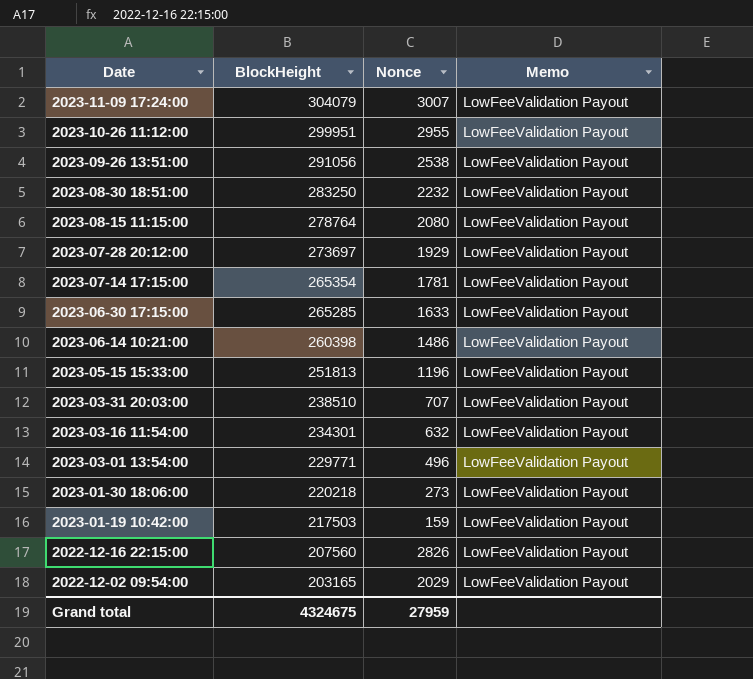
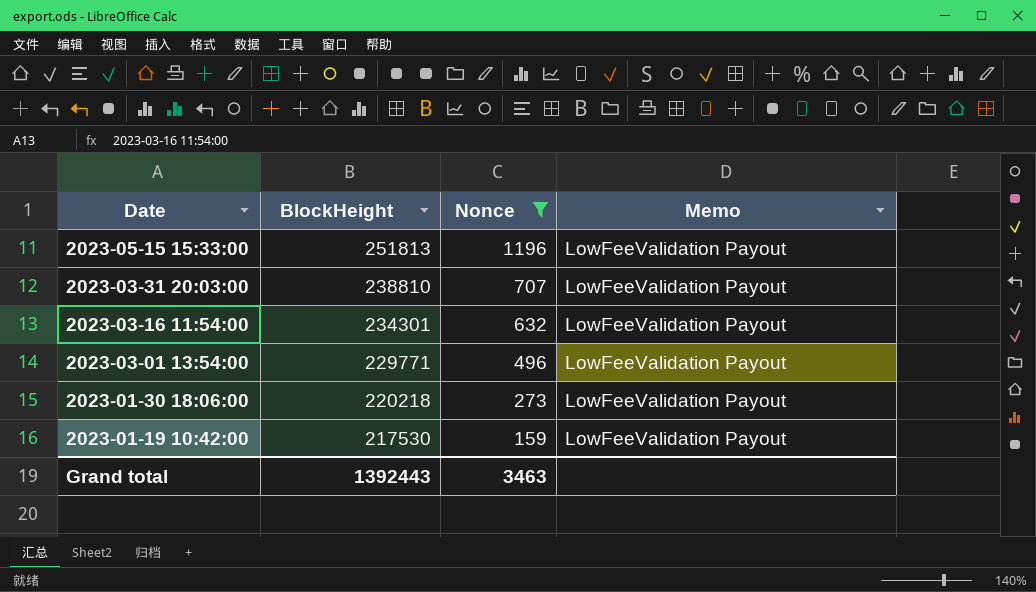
filter: none -> Nonce <= 1196
2023-03-31 20:03:00 | BlockHeight: 238510 -> 238810
2023-01-19 10:42:00 | BlockHeight: 217503 -> 217530
Grand total | BlockHeight: 4324675 -> 1392443
Grand total | Nonce: 27959 -> 3463

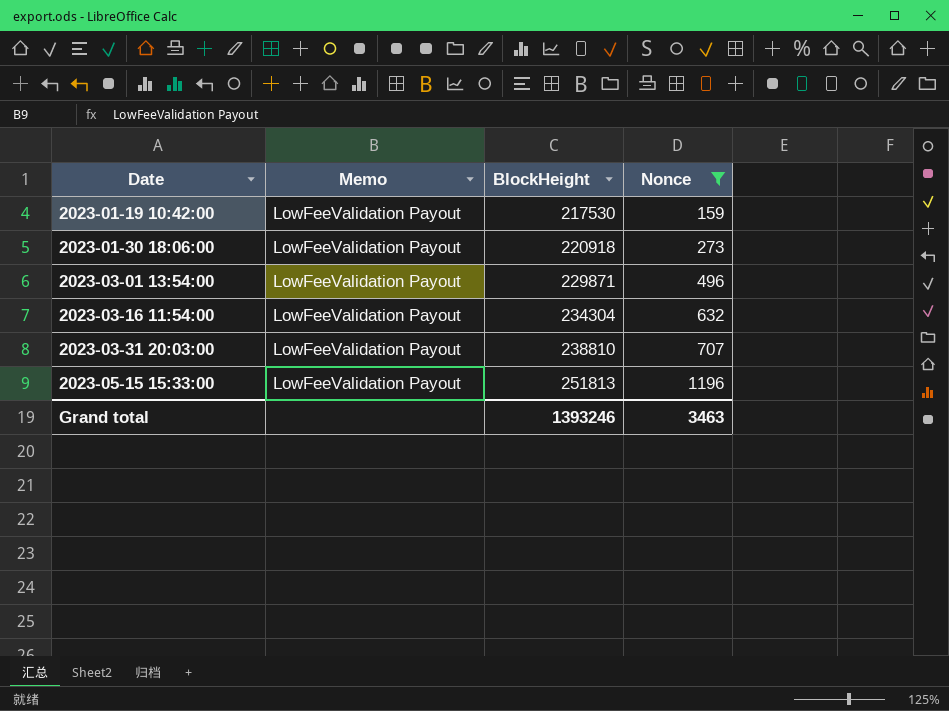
row order: Date descending -> Date ascending
column Memo | position: 4 -> 2
2023-01-30 18:06:00 | BlockHeight: 220218 -> 220918
2023-03-01 13:54:00 | BlockHeight: 229771 -> 229871
2023-03-16 11:54:00 | BlockHeight: 234301 -> 234304
Grand total | BlockHeight: 1392443 -> 1393246

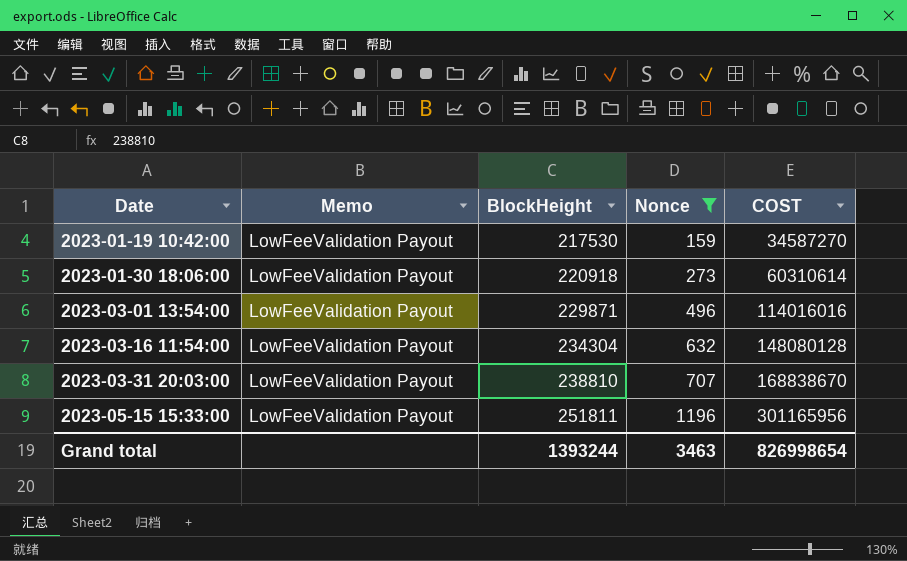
column COST | formula: none -> [BlockHeight] * [Nonce]
2023-05-15 15:33:00 | BlockHeight: 251813 -> 251811
Grand total | BlockHeight: 1393246 -> 1393244

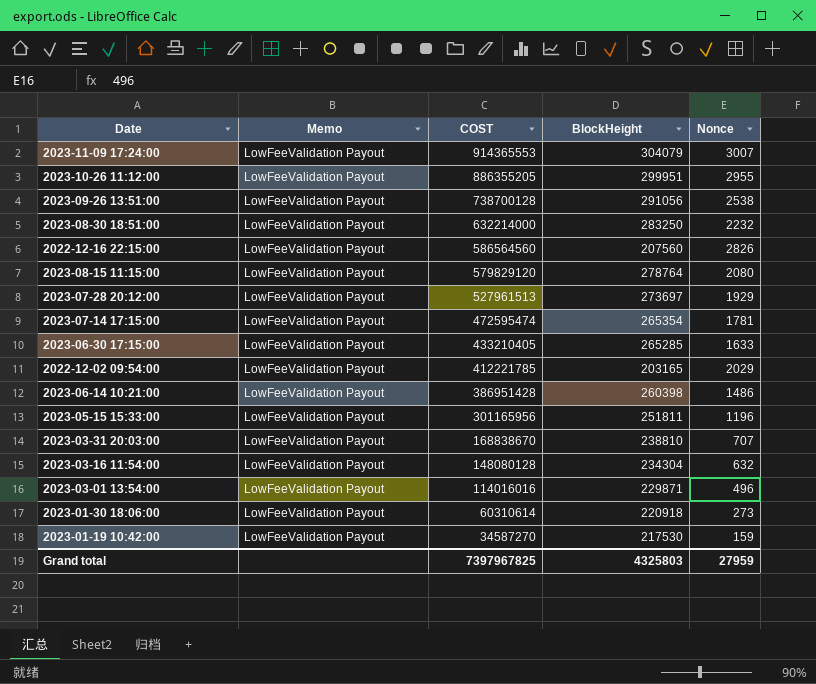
filter: Nonce <= 1196 -> none
row order: Date ascending -> COST descending
column COST | position: 5 -> 3
Grand total | COST: 826998654 -> 7397967825
Grand total | BlockHeight: 1393244 -> 4325803
Grand total | Nonce: 3463 -> 27959

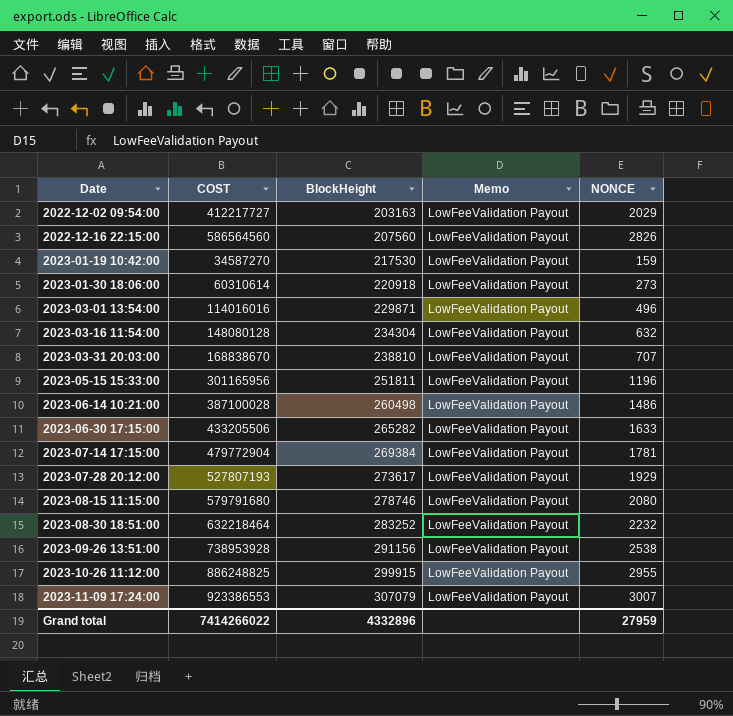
row order: COST descending -> Date ascending
column Memo | position: 2 -> 4
column name: Nonce -> NONCE
2022-12-02 09:54:00 | COST: 412221785 -> 412217727
2022-12-02 09:54:00 | BlockHeight: 203165 -> 203163
2023-06-14 10:21:00 | COST: 386951428 -> 387100028
2023-06-14 10:21:00 | BlockHeight: 260398 -> 260498
2023-06-30 17:15:00 | COST: 433210405 -> 433205506
2023-06-30 17:15:00 | BlockHeight: 265285 -> 265282
2023-07-14 17:15:00 | COST: 472595474 -> 479772904
2023-07-14 17:15:00 | BlockHeight: 265354 -> 269384
2023-07-28 20:12:00 | COST: 527961513 -> 527807193
2023-07-28 20:12:00 | BlockHeight: 273697 -> 273617
2023-08-15 11:15:00 | COST: 579829120 -> 579791680
2023-08-15 11:15:00 | BlockHeight: 278764 -> 278746
2023-08-30 18:51:00 | COST: 632214000 -> 632218464
2023-08-30 18:51:00 | BlockHeight: 283250 -> 283252
2023-09-26 13:51:00 | COST: 738700128 -> 738953928
2023-09-26 13:51:00 | BlockHeight: 291056 -> 291156
2023-10-26 11:12:00 | COST: 886355205 -> 886248825
2023-10-26 11:12:00 | BlockHeight: 299951 -> 299915
2023-11-09 17:24:00 | COST: 914365553 -> 923386553
2023-11-09 17:24:00 | BlockHeight: 304079 -> 307079
Grand total | COST: 7397967825 -> 7414266022
Grand total | BlockHeight: 4325803 -> 4332896

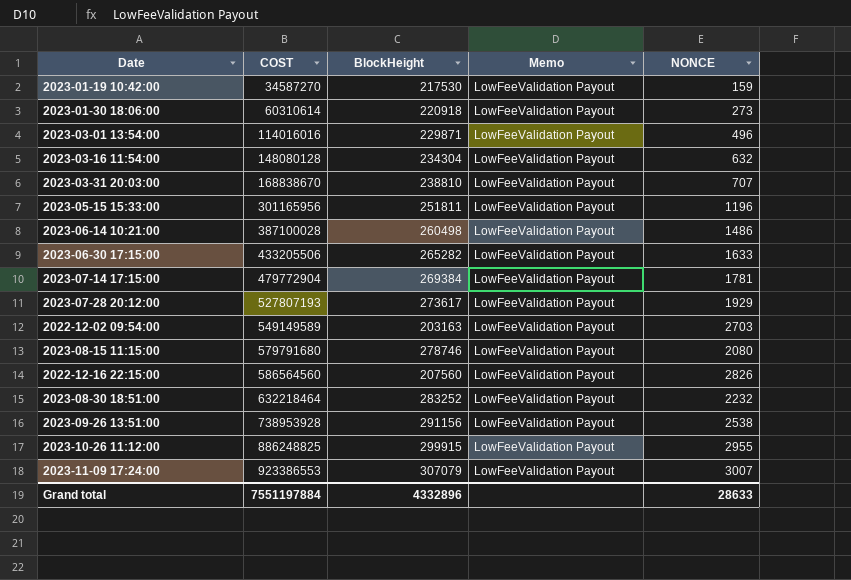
row order: Date ascending -> COST ascending
2022-12-02 09:54:00 | COST: 412217727 -> 549149589
2022-12-02 09:54:00 | NONCE: 2029 -> 2703
Grand total | COST: 7414266022 -> 7551197884
Grand total | NONCE: 27959 -> 28633

